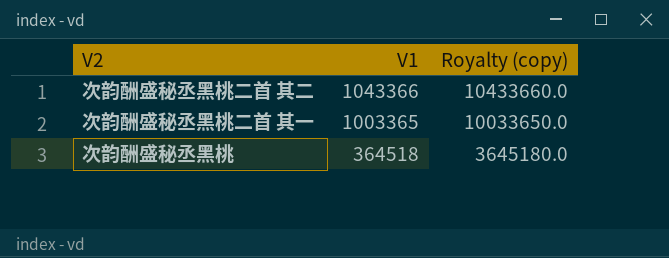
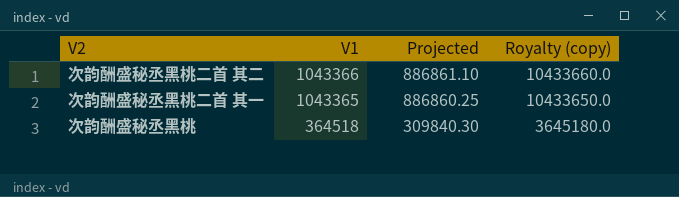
column Projected | formula: none -> [V1] * 0.85
次韵酬盛秘丞黑桃二首 其一 | V1: 1003365 -> 1043365
次韵酬盛秘丞黑桃二首 其一 | Royalty (copy): 10033650.0 -> 10433650.0

